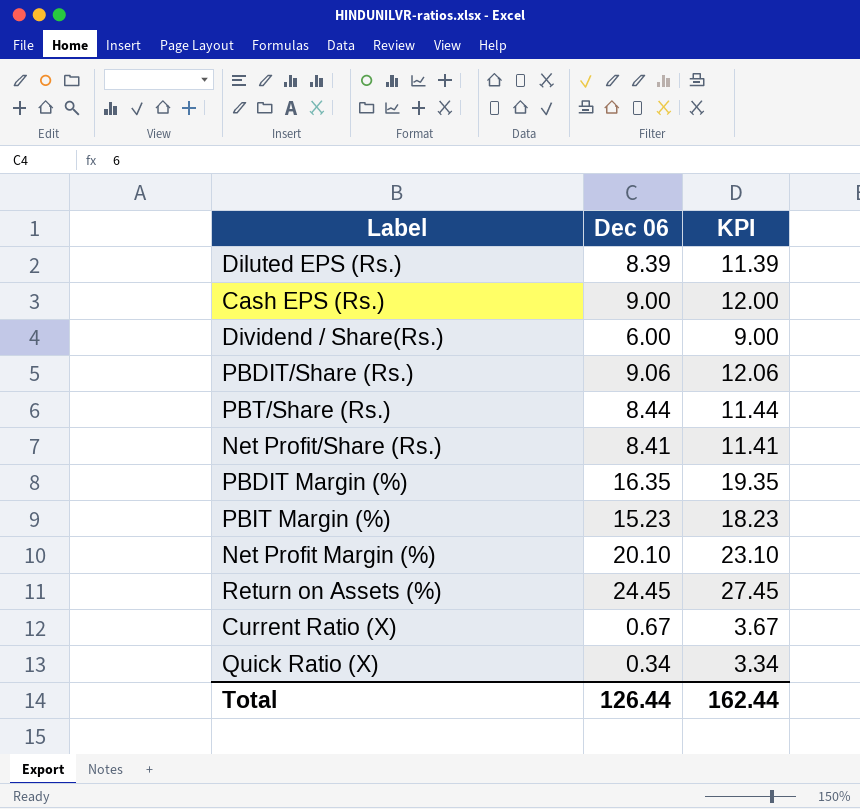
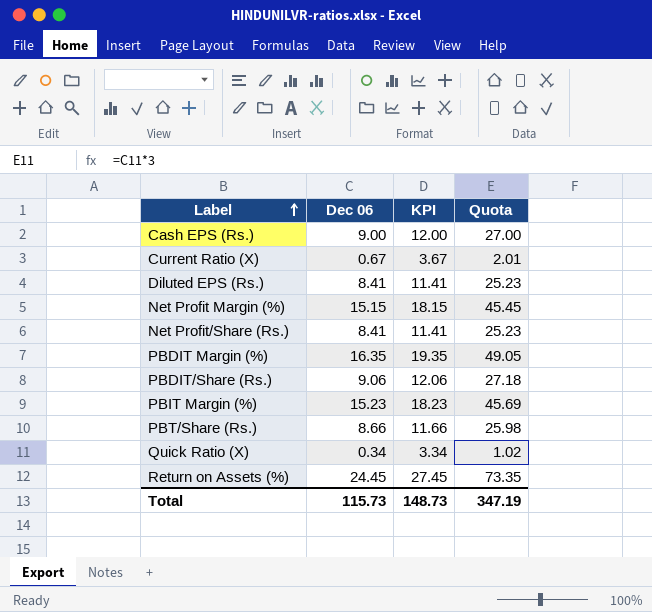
row order: none -> Label ascending
column Quota | formula: none -> [Dec 06] * 3
row Dividend / Share(Rs.): 6.00 | 9.00 -> none
Diluted EPS (Rs.) | Dec 06: 8.39 -> 8.41
Diluted EPS (Rs.) | KPI: 11.39 -> 11.41
Net Profit Margin (%) | Dec 06: 20.10 -> 15.15
Net Profit Margin (%) | KPI: 23.10 -> 18.15
PBT/Share (Rs.) | Dec 06: 8.44 -> 8.66
PBT/Share (Rs.) | KPI: 11.44 -> 11.66
Total | Dec 06: 126.44 -> 115.73
Total | KPI: 162.44 -> 148.73

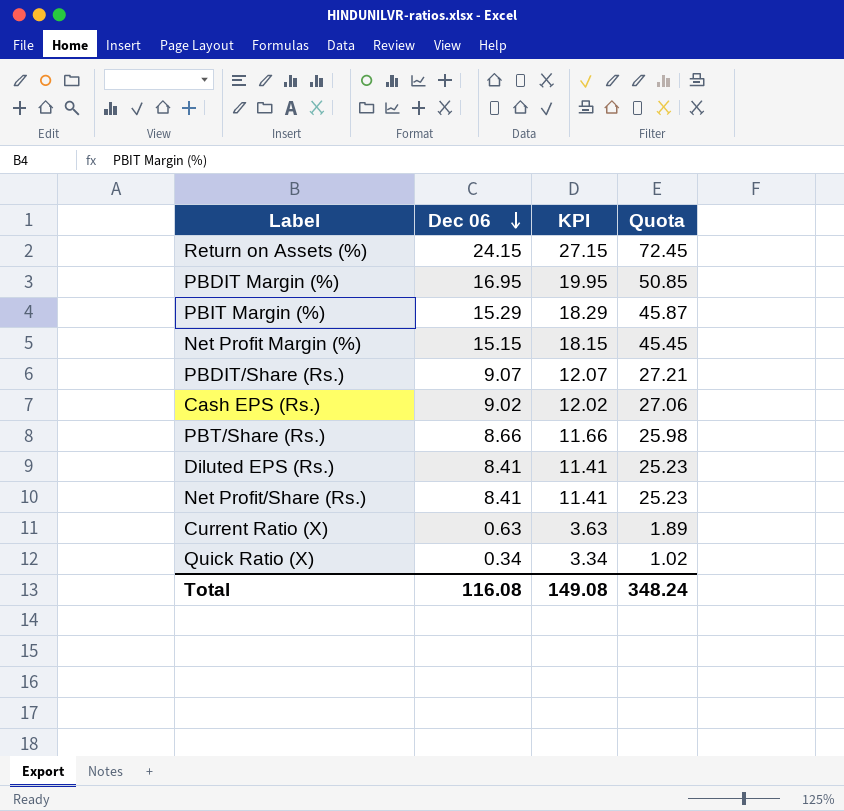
row order: Label ascending -> Dec 06 descending
Return on Assets (%) | Dec 06: 24.45 -> 24.15
Return on Assets (%) | KPI: 27.45 -> 27.15
Return on Assets (%) | Quota: 73.35 -> 72.45
PBDIT Margin (%) | Dec 06: 16.35 -> 16.95
PBDIT Margin (%) | KPI: 19.35 -> 19.95
PBDIT Margin (%) | Quota: 49.05 -> 50.85
PBIT Margin (%) | Dec 06: 15.23 -> 15.29
PBIT Margin (%) | KPI: 18.23 -> 18.29
PBIT Margin (%) | Quota: 45.69 -> 45.87
PBDIT/Share (Rs.) | Dec 06: 9.06 -> 9.07
PBDIT/Share (Rs.) | KPI: 12.06 -> 12.07
PBDIT/Share (Rs.) | Quota: 27.18 -> 27.21
Cash EPS (Rs.) | Dec 06: 9.00 -> 9.02
Cash EPS (Rs.) | KPI: 12.00 -> 12.02
Cash EPS (Rs.) | Quota: 27.00 -> 27.06
Current Ratio (X) | Dec 06: 0.67 -> 0.63
Current Ratio (X) | KPI: 3.67 -> 3.63
Current Ratio (X) | Quota: 2.01 -> 1.89
Total | Dec 06: 115.73 -> 116.08
Total | KPI: 148.73 -> 149.08
Total | Quota: 347.19 -> 348.24

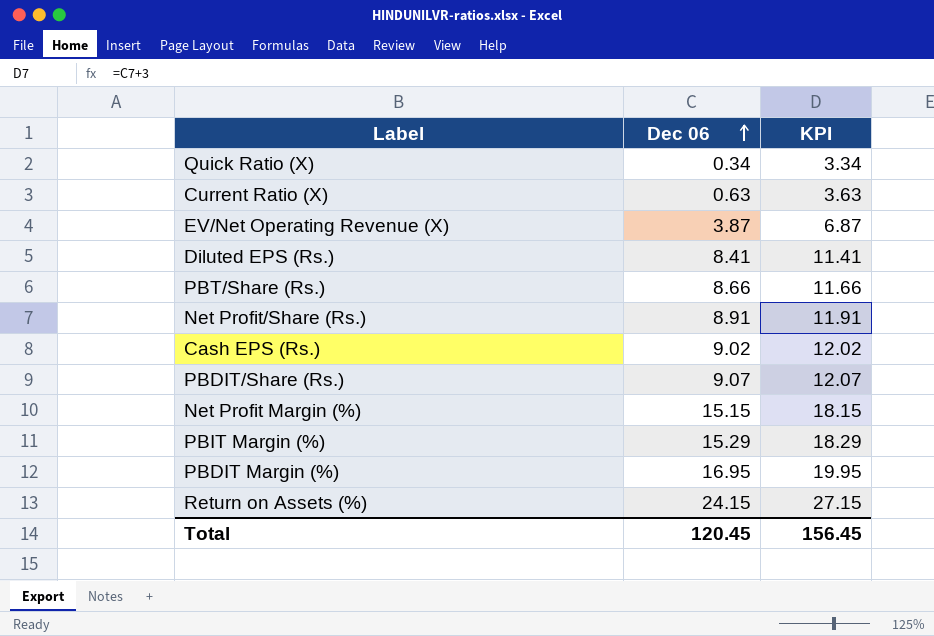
row order: Dec 06 descending -> Dec 06 ascending
column Quota | formula: [Dec 06] * 3 -> none
row EV/Net Operating Revenue (X): none -> 3.87 | 6.87
Net Profit/Share (Rs.) | Dec 06: 8.41 -> 8.91
Net Profit/Share (Rs.) | KPI: 11.41 -> 11.91
Total | Dec 06: 116.08 -> 120.45
Total | KPI: 149.08 -> 156.45

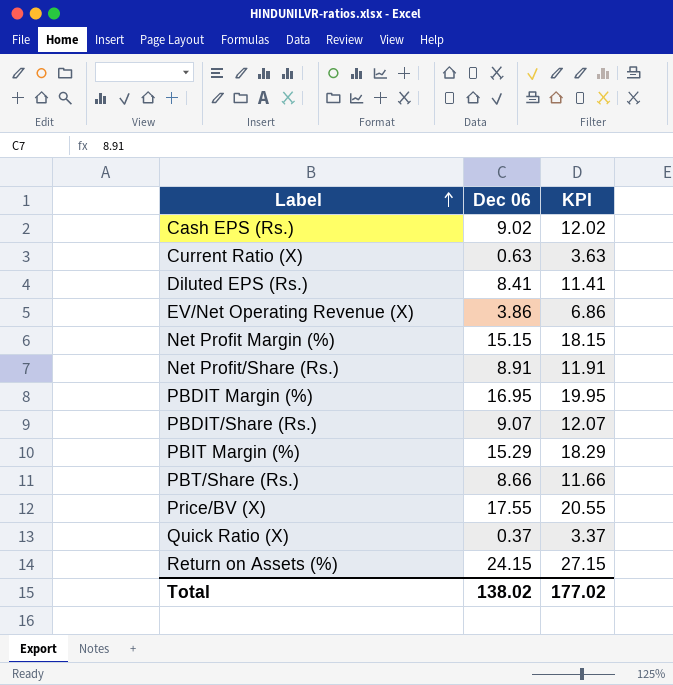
row order: Dec 06 ascending -> Label ascending
EV/Net Operating Revenue (X) | Dec 06: 3.87 -> 3.86
EV/Net Operating Revenue (X) | KPI: 6.87 -> 6.86
row Price/BV (X): none -> 17.55 | 20.55
Quick Ratio (X) | Dec 06: 0.34 -> 0.37
Quick Ratio (X) | KPI: 3.34 -> 3.37
Total | Dec 06: 120.45 -> 138.02
Total | KPI: 156.45 -> 177.02

